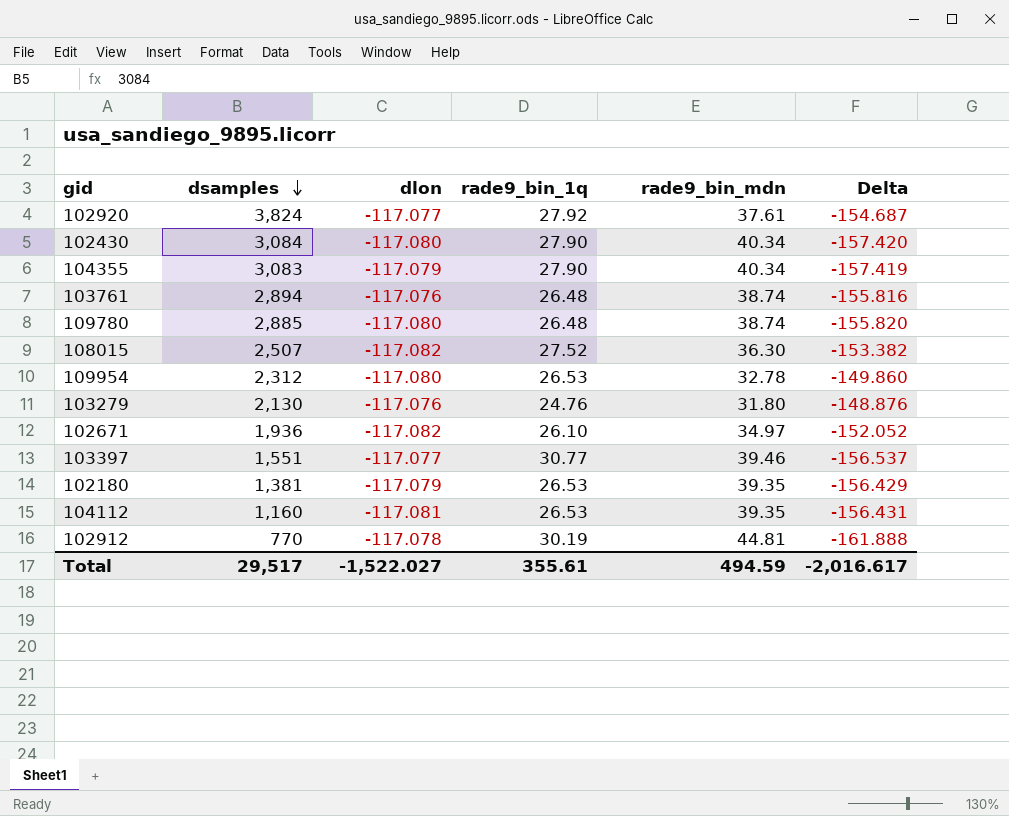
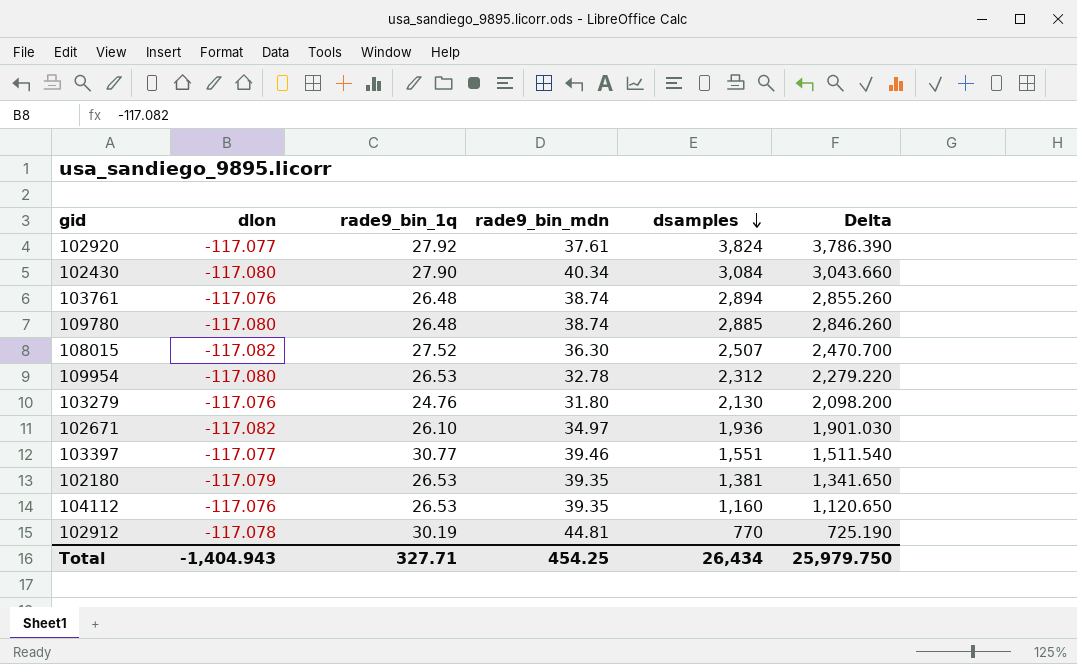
column dsamples | position: 2 -> 5
column Delta | formula: [dlon] - [rade9_bin_mdn] -> [dsamples] - [rade9_bin_mdn]
row 104355: 3,083 | -117.079 | 27.90 | 40.34 | -157.419 -> none
104112 | dlon: -117.081 -> -117.076
Total | dlon: -1,522.027 -> -1,404.943
Total | rade9_bin_1q: 355.61 -> 327.71
Total | rade9_bin_mdn: 494.59 -> 454.25
Total | dsamples: 29,517 -> 26,434
Total | Delta: -2,016.617 -> 25,979.750

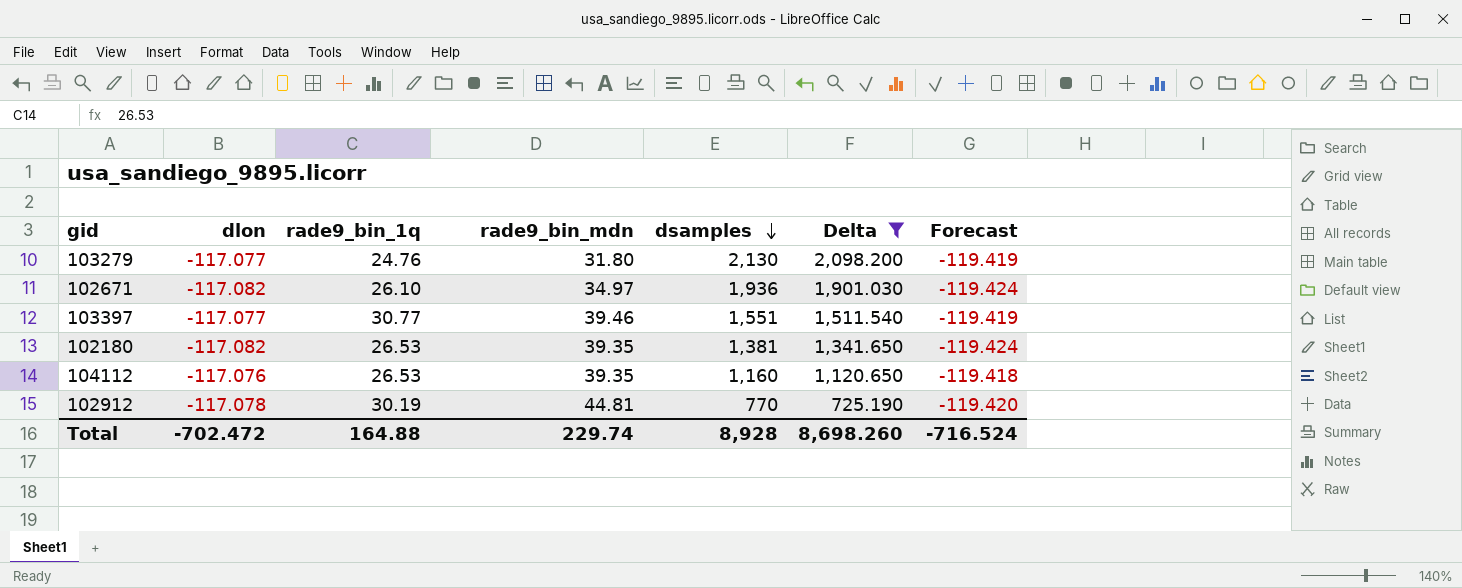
filter: none -> Delta <= 2,098.200
column Forecast | formula: none -> [dlon] * 1.02
103279 | dlon: -117.076 -> -117.077
102180 | dlon: -117.079 -> -117.082
Total | dlon: -1,404.943 -> -702.472
Total | rade9_bin_1q: 327.71 -> 164.88
Total | rade9_bin_mdn: 454.25 -> 229.74
Total | dsamples: 26,434 -> 8,928
Total | Delta: 25,979.750 -> 8,698.260

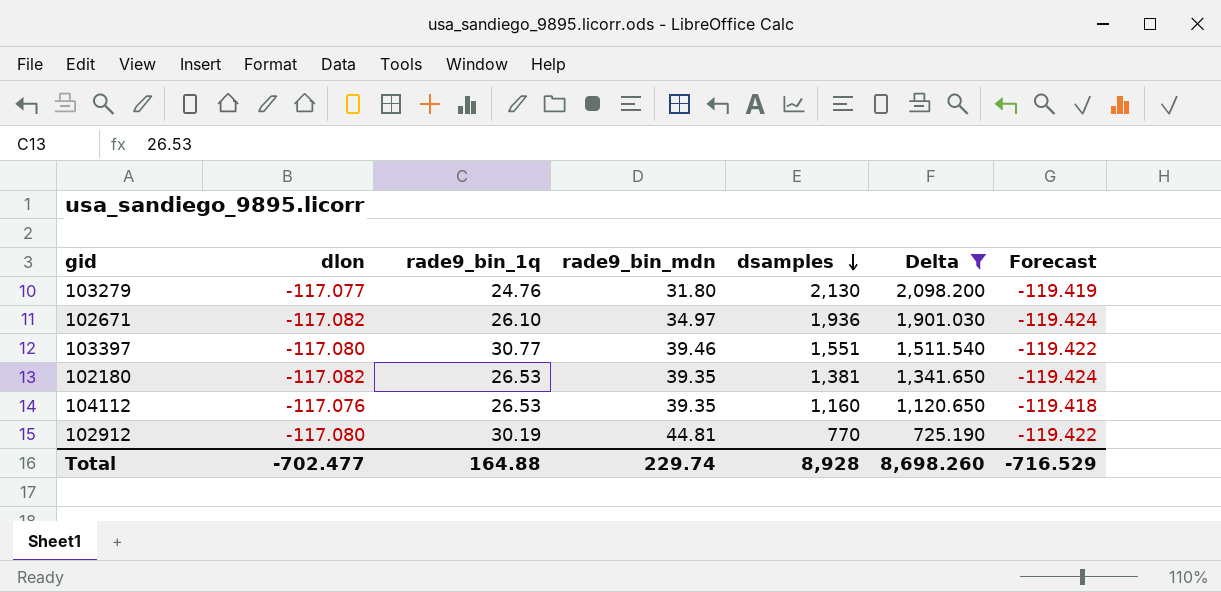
103397 | dlon: -117.077 -> -117.080
103397 | Forecast: -119.419 -> -119.422
102912 | dlon: -117.078 -> -117.080
102912 | Forecast: -119.420 -> -119.422
Total | dlon: -702.472 -> -702.477
Total | Forecast: -716.524 -> -716.529

